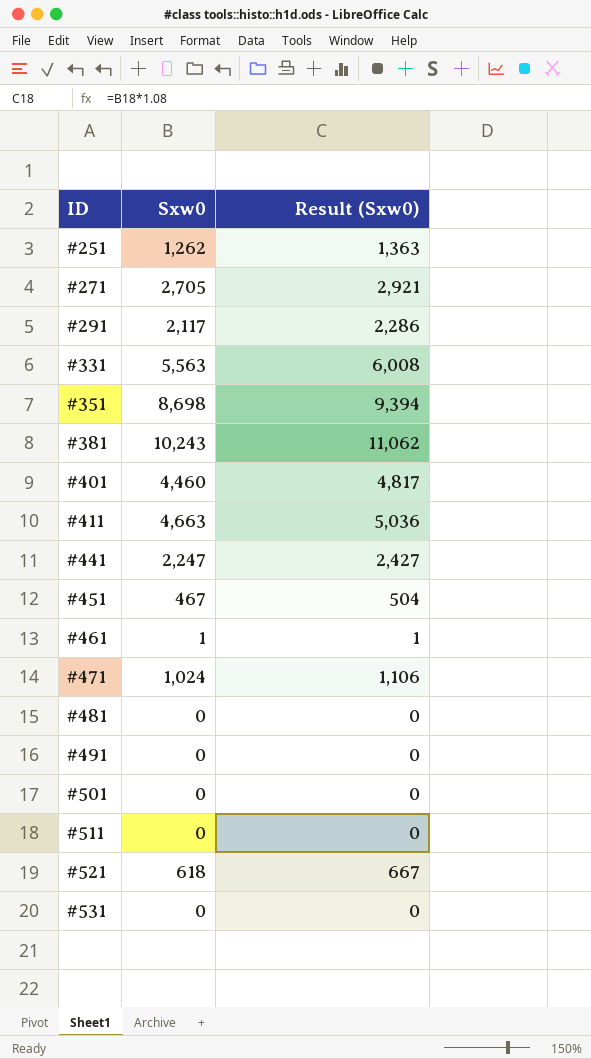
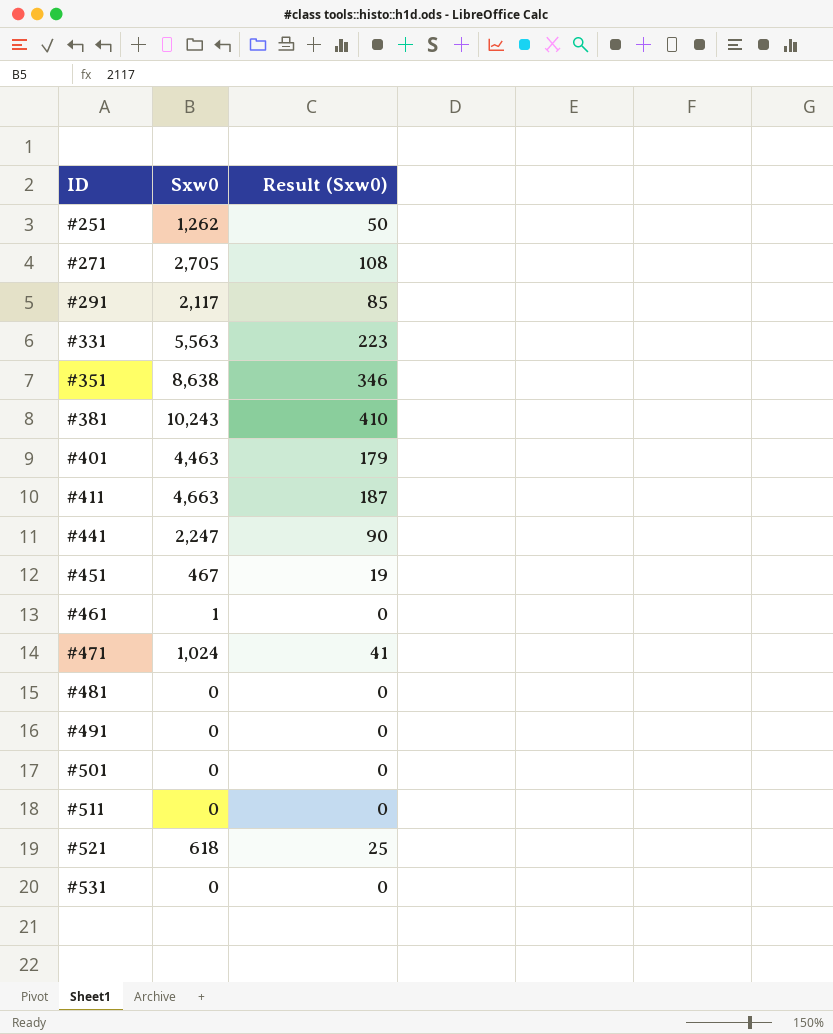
column Result (Sxw0) | formula: [Sxw0] * 1.08 -> [Sxw0] * 0.04
#351 | Sxw0: 8,698 -> 8,638
#401 | Sxw0: 4,460 -> 4,463

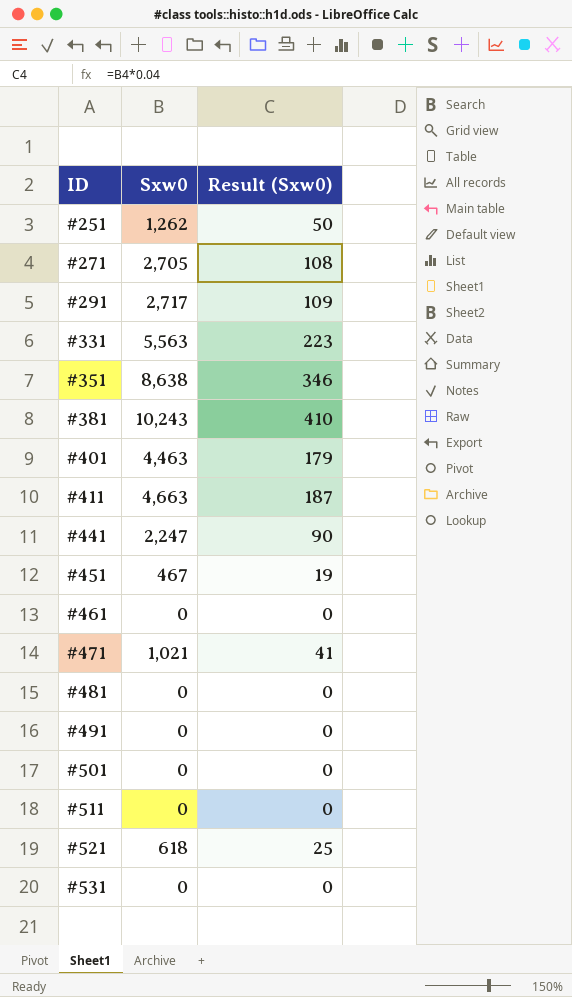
#291 | Sxw0: 2,117 -> 2,717
#291 | Result (Sxw0): 85 -> 109
#461 | Sxw0: 1 -> 0
#471 | Sxw0: 1,024 -> 1,021

